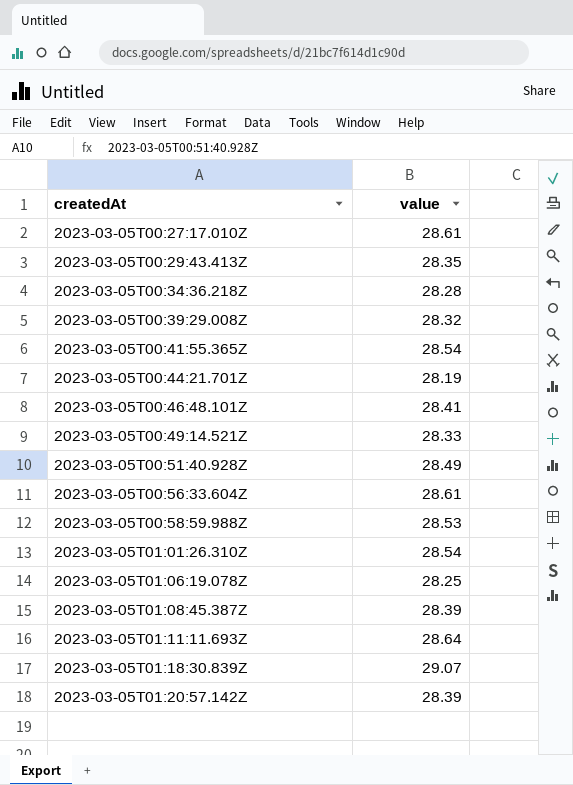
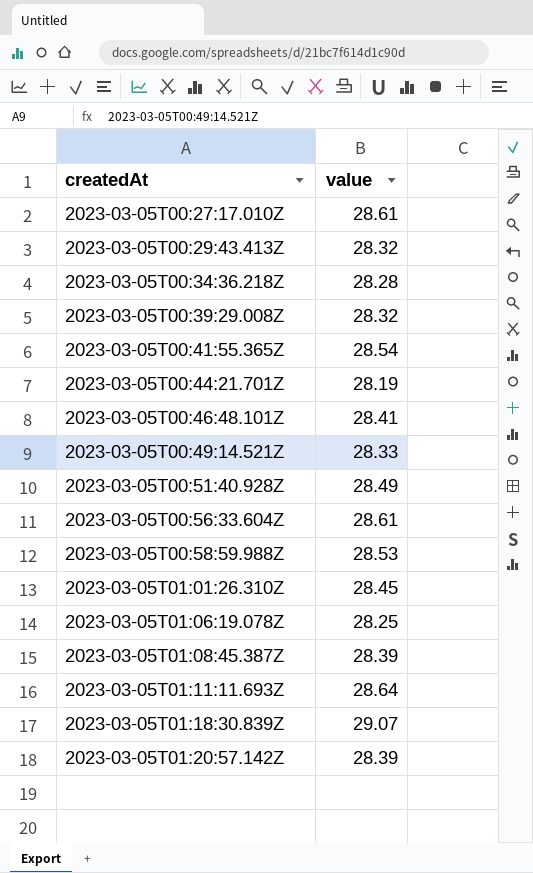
2023-03-05T00:29:43.413Z | value: 28.35 -> 28.32
2023-03-05T01:01:26.310Z | value: 28.54 -> 28.45

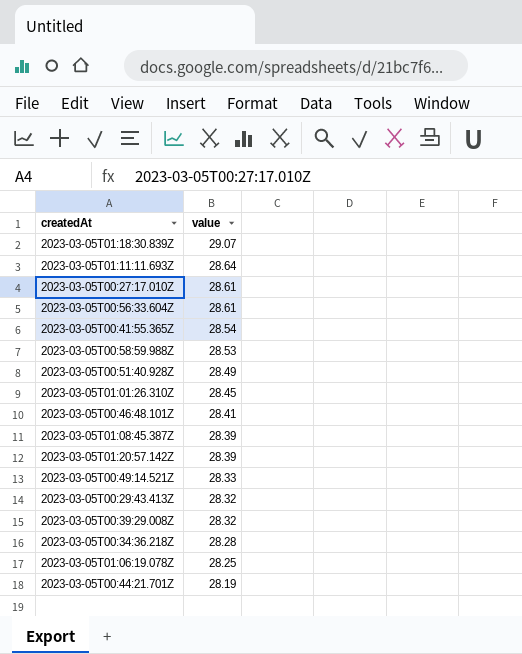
row order: createdAt ascending -> value descending

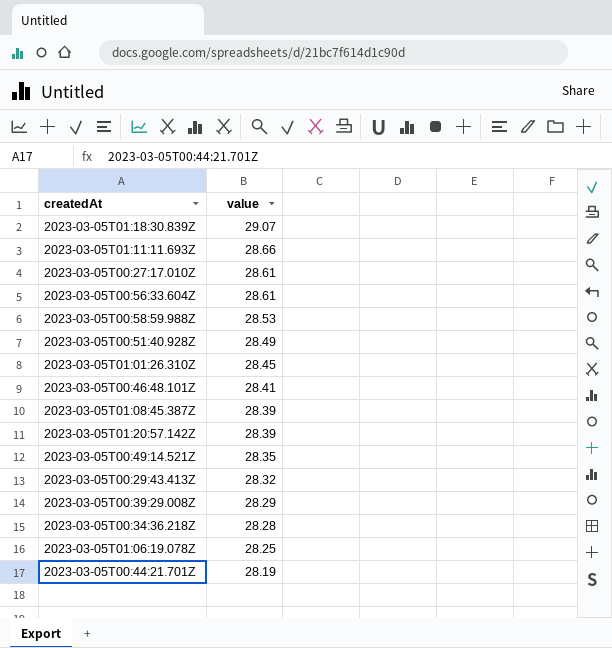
row 2023-03-05T00:41:55.365Z: 28.54 -> none
2023-03-05T01:11:11.693Z | value: 28.64 -> 28.66
2023-03-05T00:49:14.521Z | value: 28.33 -> 28.35
2023-03-05T00:39:29.008Z | value: 28.32 -> 28.29

